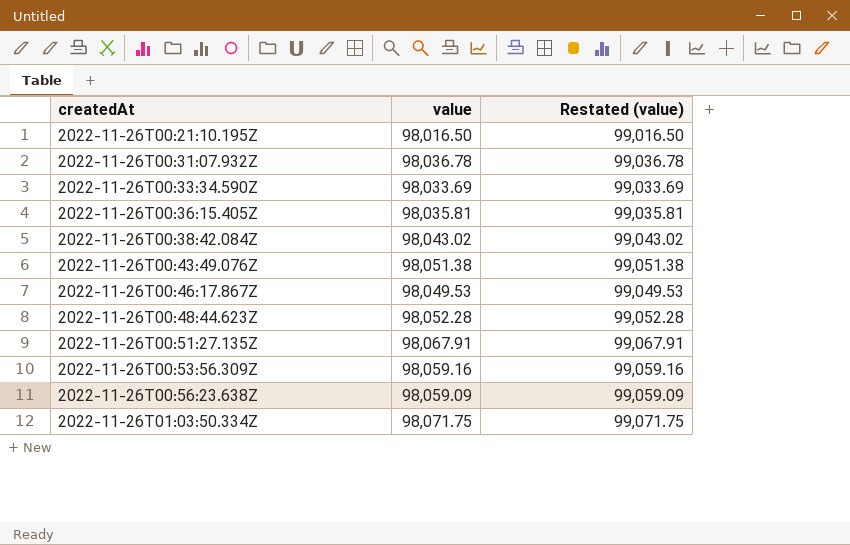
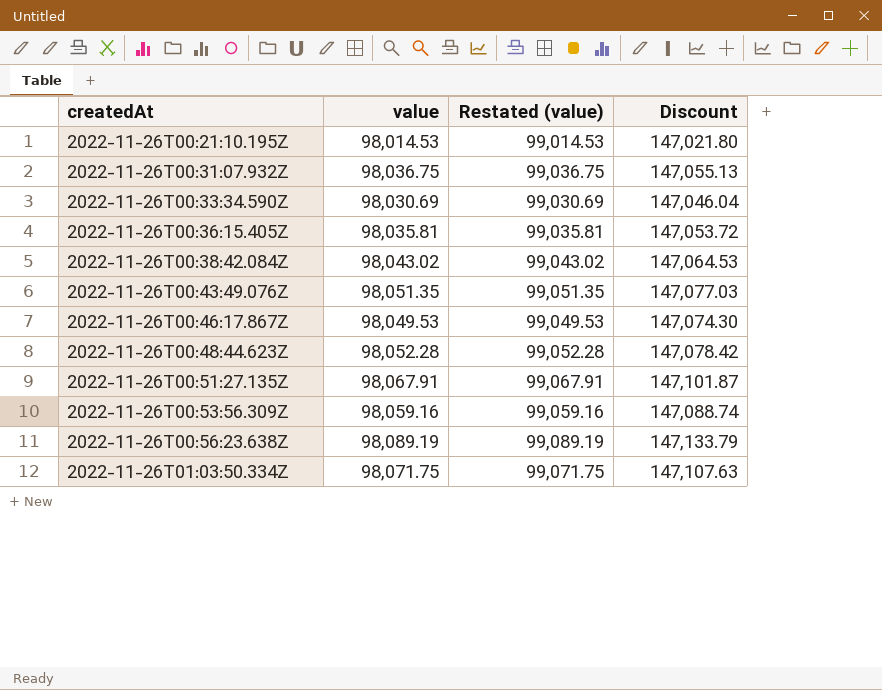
column Discount | formula: none -> [value] * 1.5
2022-11-26T00:21:10.195Z | value: 98,016.50 -> 98,014.53
2022-11-26T00:21:10.195Z | Restated (value): 99,016.50 -> 99,014.53
2022-11-26T00:31:07.932Z | value: 98,036.78 -> 98,036.75
2022-11-26T00:31:07.932Z | Restated (value): 99,036.78 -> 99,036.75
2022-11-26T00:33:34.590Z | value: 98,033.69 -> 98,030.69
2022-11-26T00:33:34.590Z | Restated (value): 99,033.69 -> 99,030.69
2022-11-26T00:43:49.076Z | value: 98,051.38 -> 98,051.35
2022-11-26T00:43:49.076Z | Restated (value): 99,051.38 -> 99,051.35
2022-11-26T00:56:23.638Z | value: 98,059.09 -> 98,089.19
2022-11-26T00:56:23.638Z | Restated (value): 99,059.09 -> 99,089.19

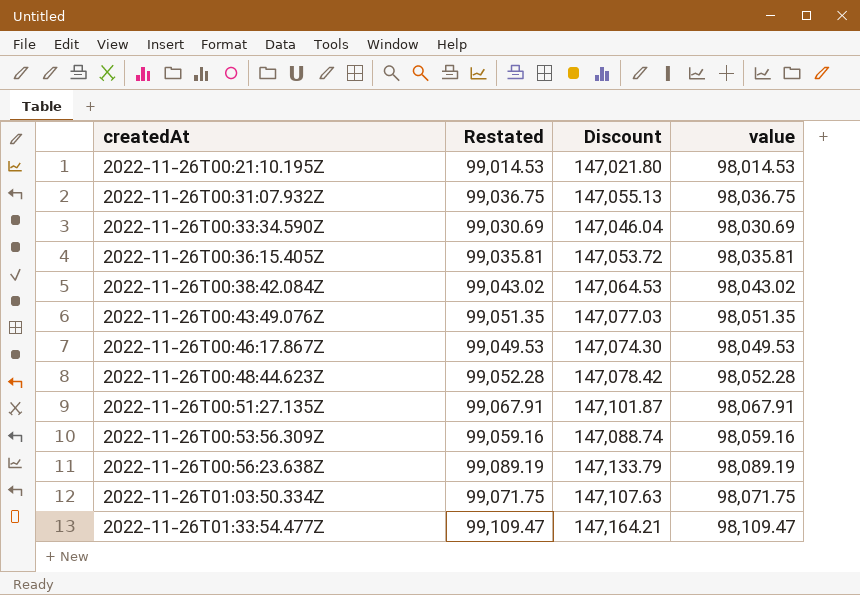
column name: Restated (value) -> Restated
column value | position: 2 -> 4
row 2022-11-26T01:33:54.477Z: none -> 99,109.47 | 147,164.21 | 98,109.47

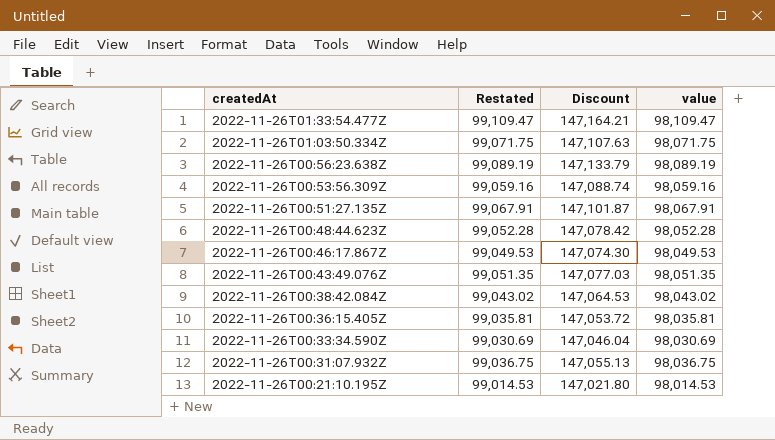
row order: createdAt ascending -> createdAt descending

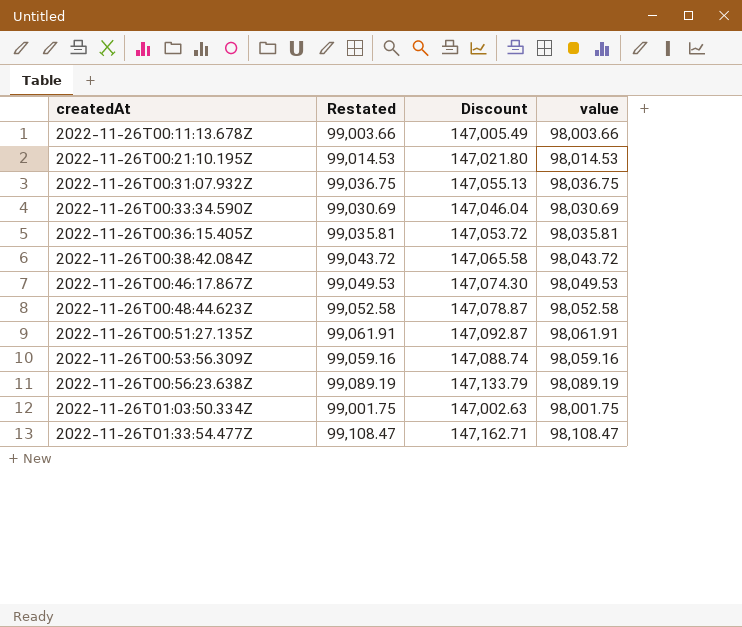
row order: createdAt descending -> createdAt ascending
row 2022-11-26T00:43:49.076Z: 99,051.35 | 147,077.03 | 98,051.35 -> none
row 2022-11-26T00:11:13.678Z: none -> 99,003.66 | 147,005.49 | 98,003.66
2022-11-26T00:38:42.084Z | Restated: 99,043.02 -> 99,043.72
2022-11-26T00:38:42.084Z | Discount: 147,064.53 -> 147,065.58
2022-11-26T00:38:42.084Z | value: 98,043.02 -> 98,043.72
2022-11-26T00:48:44.623Z | Restated: 99,052.28 -> 99,052.58
2022-11-26T00:48:44.623Z | Discount: 147,078.42 -> 147,078.87
2022-11-26T00:48:44.623Z | value: 98,052.28 -> 98,052.58
2022-11-26T00:51:27.135Z | Restated: 99,067.91 -> 99,061.91
2022-11-26T00:51:27.135Z | Discount: 147,101.87 -> 147,092.87
2022-11-26T00:51:27.135Z | value: 98,067.91 -> 98,061.91
2022-11-26T01:03:50.334Z | Restated: 99,071.75 -> 99,001.75
2022-11-26T01:03:50.334Z | Discount: 147,107.63 -> 147,002.63
2022-11-26T01:03:50.334Z | value: 98,071.75 -> 98,001.75
2022-11-26T01:33:54.477Z | Restated: 99,109.47 -> 99,108.47
2022-11-26T01:33:54.477Z | Discount: 147,164.21 -> 147,162.71
2022-11-26T01:33:54.477Z | value: 98,109.47 -> 98,108.47

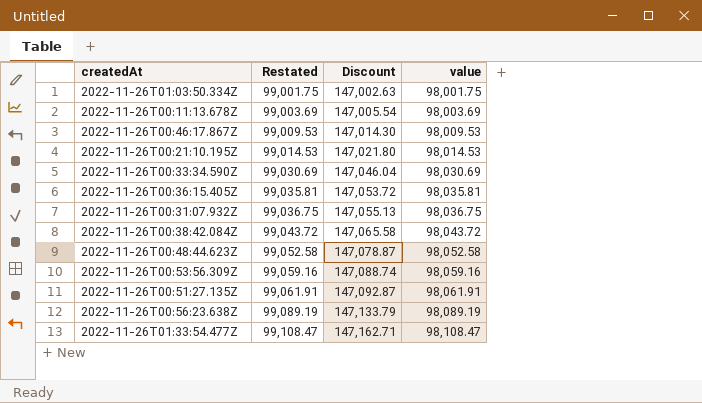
row order: createdAt ascending -> Restated ascending
2022-11-26T00:11:13.678Z | Restated: 99,003.66 -> 99,003.69
2022-11-26T00:11:13.678Z | Discount: 147,005.49 -> 147,005.54
2022-11-26T00:11:13.678Z | value: 98,003.66 -> 98,003.69
2022-11-26T00:46:17.867Z | Restated: 99,049.53 -> 99,009.53
2022-11-26T00:46:17.867Z | Discount: 147,074.30 -> 147,014.30
2022-11-26T00:46:17.867Z | value: 98,049.53 -> 98,009.53

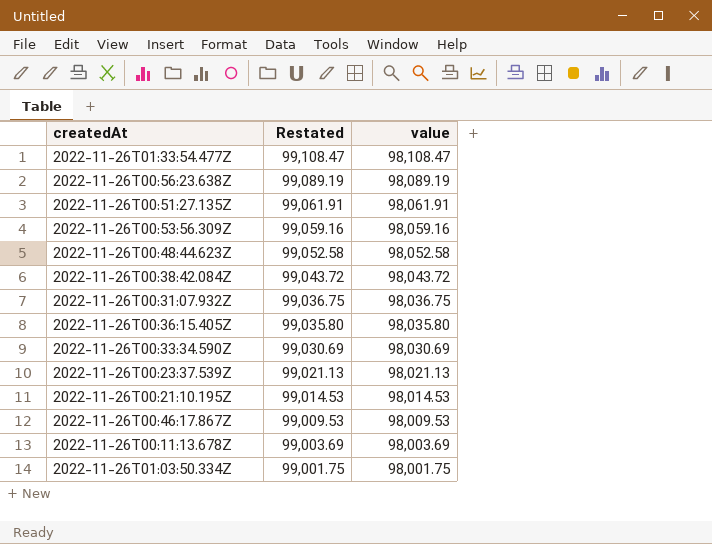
row order: Restated ascending -> Restated descending
column Discount | formula: [value] * 1.5 -> none
2022-11-26T00:36:15.405Z | Restated: 99,035.81 -> 99,035.80
2022-11-26T00:36:15.405Z | value: 98,035.81 -> 98,035.80
row 2022-11-26T00:23:37.539Z: none -> 99,021.13 | 98,021.13

